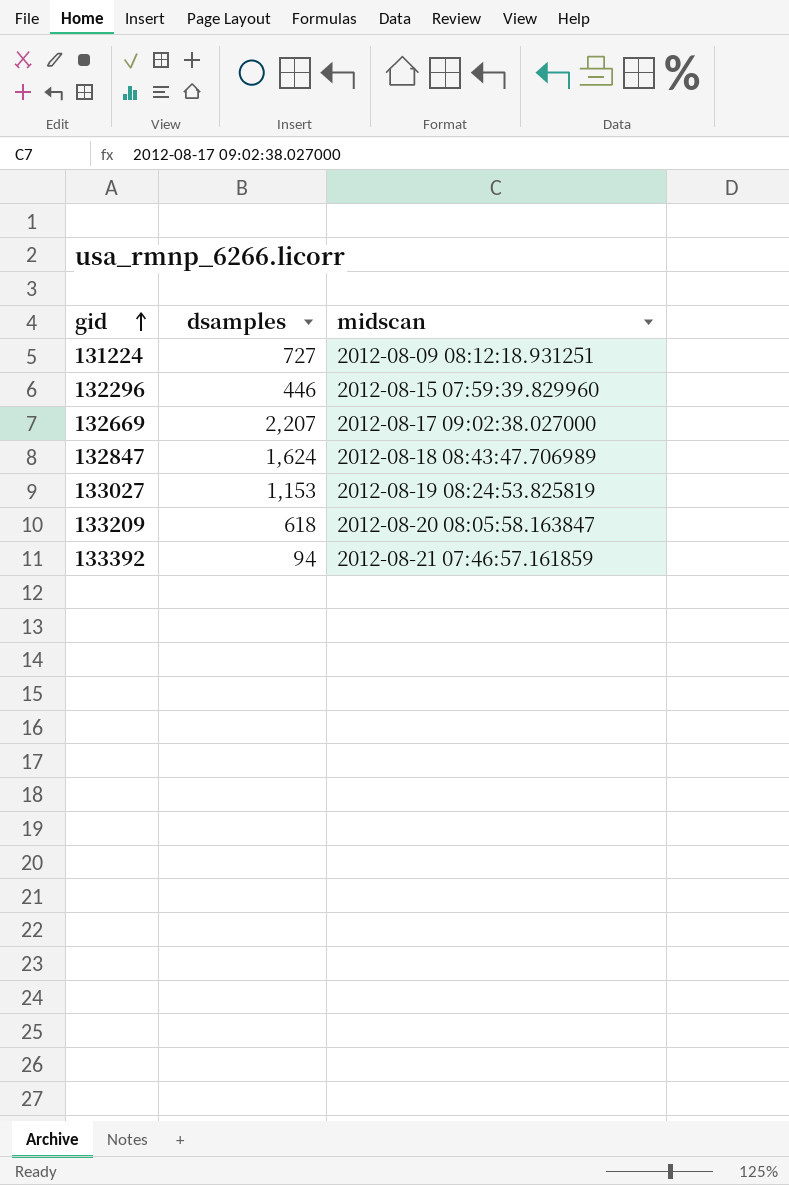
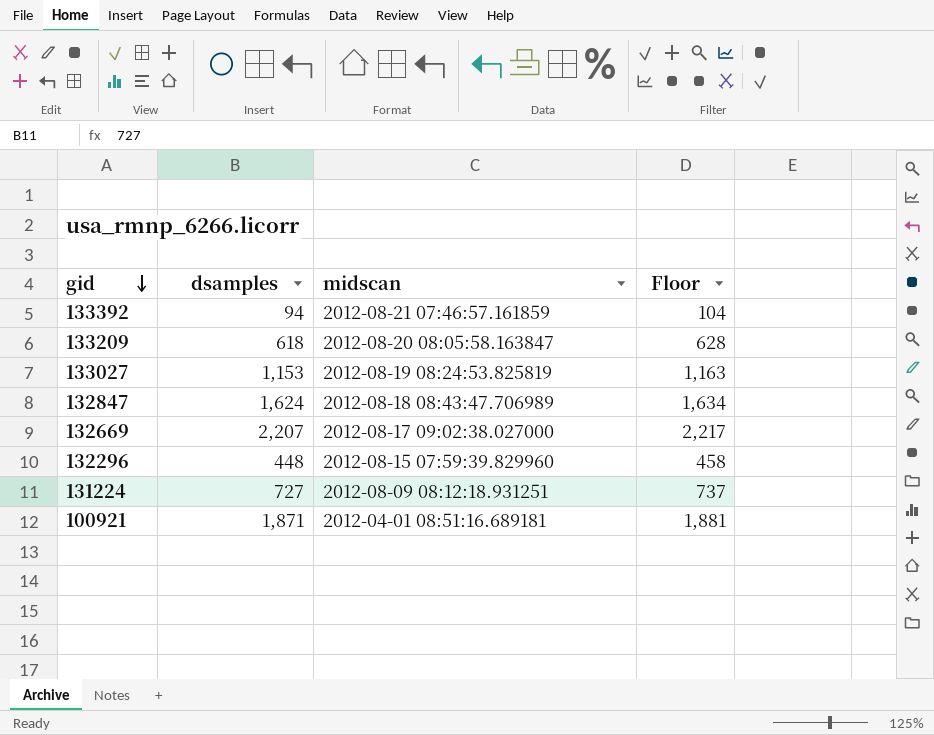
row order: gid ascending -> gid descending
column Floor | formula: none -> [dsamples] + 10
132296 | dsamples: 446 -> 448
row 100921: none -> 1,871 | 2012-04-01 08:51:16.689181 | 1,881

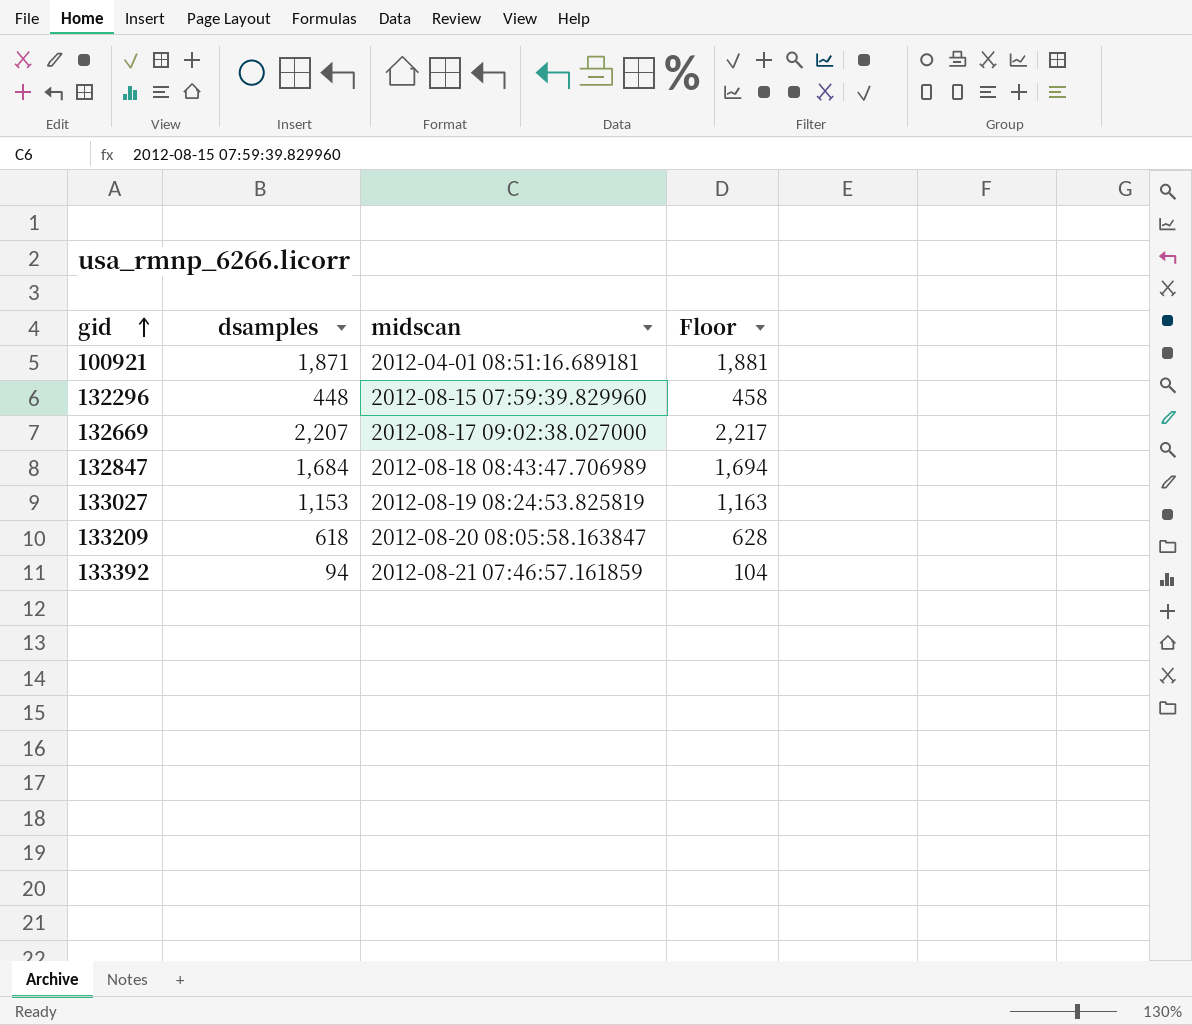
row order: gid descending -> gid ascending
row 131224: 727 | 2012-08-09 08:12:18.931251 | 737 -> none
132847 | dsamples: 1,624 -> 1,684
132847 | Floor: 1,634 -> 1,694

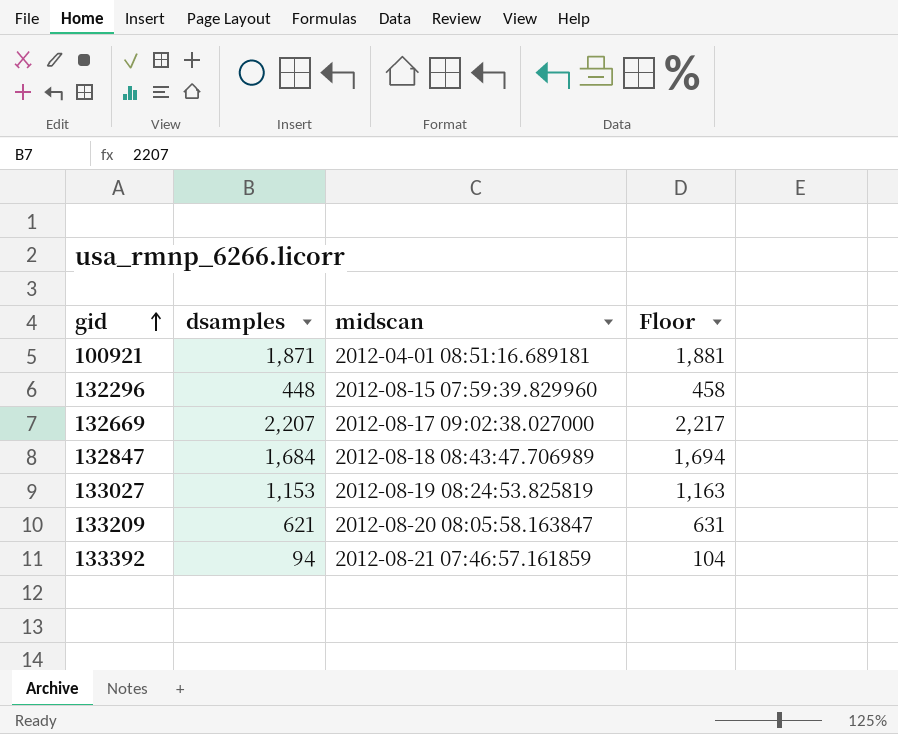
133209 | dsamples: 618 -> 621
133209 | Floor: 628 -> 631

